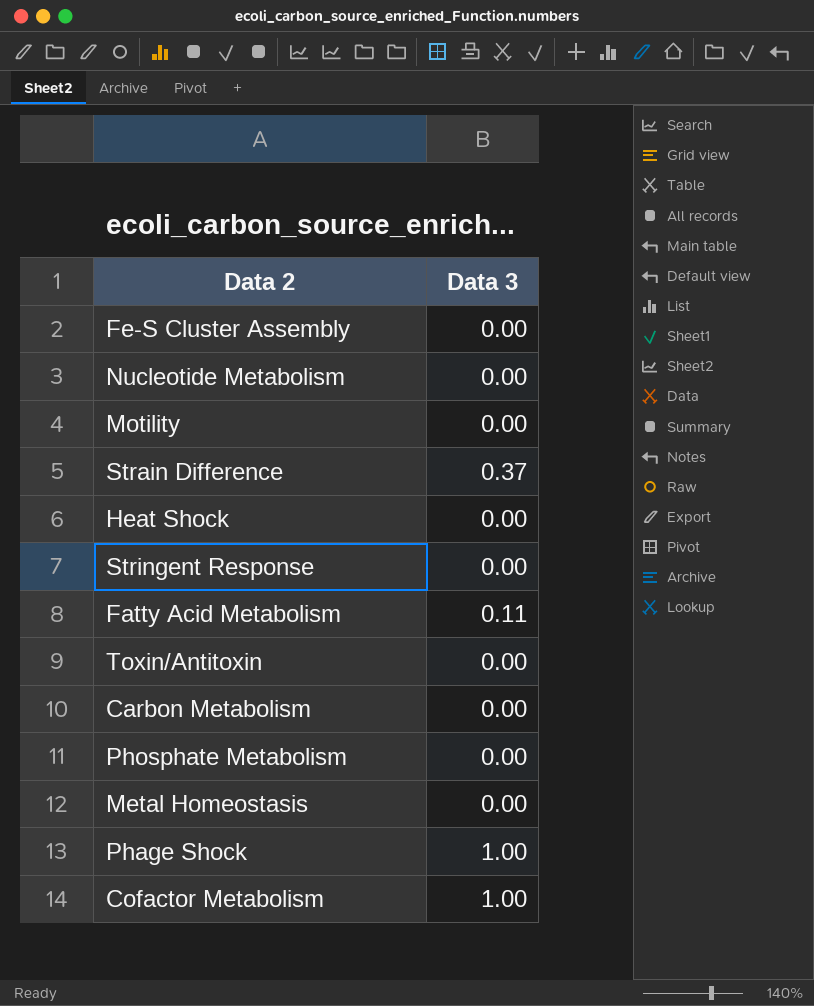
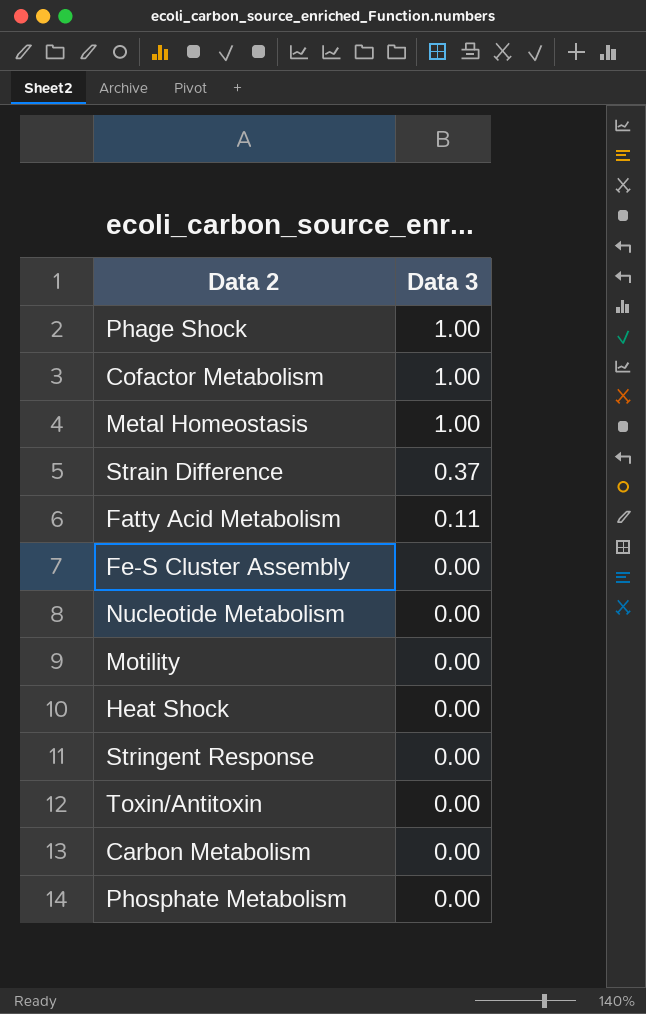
row order: none -> Data 3 descending
Metal Homeostasis | Data 3: 0.00 -> 1.00

